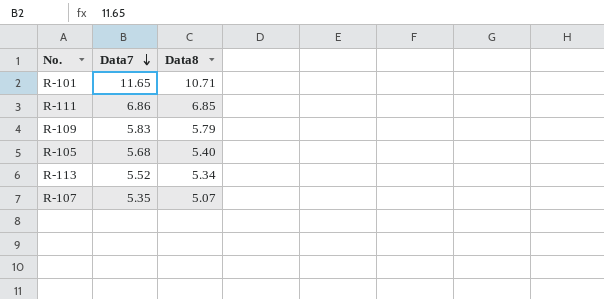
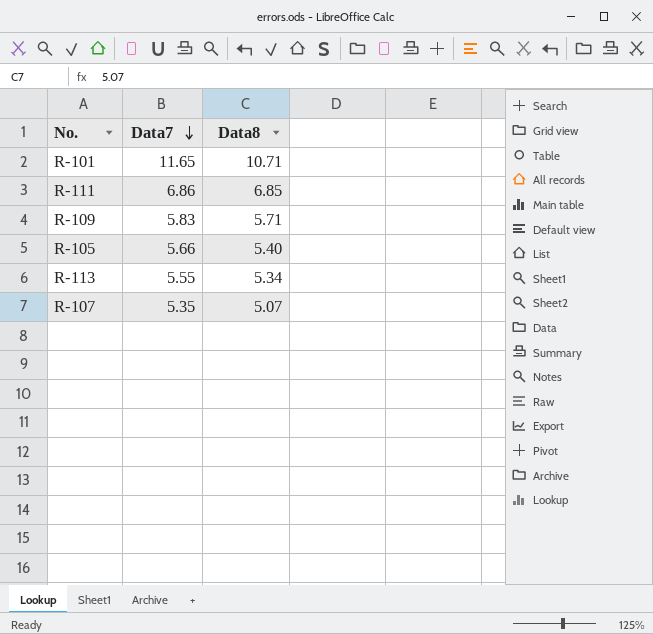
R-109 | Data8: 5.79 -> 5.71
R-105 | Data7: 5.68 -> 5.66
R-113 | Data7: 5.52 -> 5.55

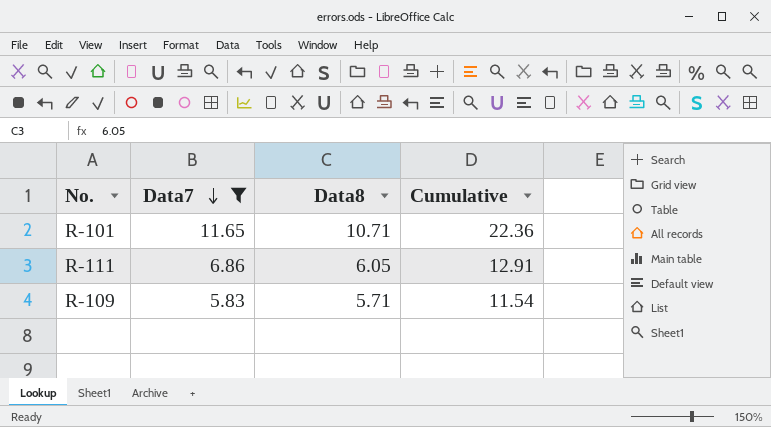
filter: none -> Data7 >= 5.83
column Cumulative | formula: none -> [Data7] + [Data8]
R-111 | Data8: 6.85 -> 6.05

